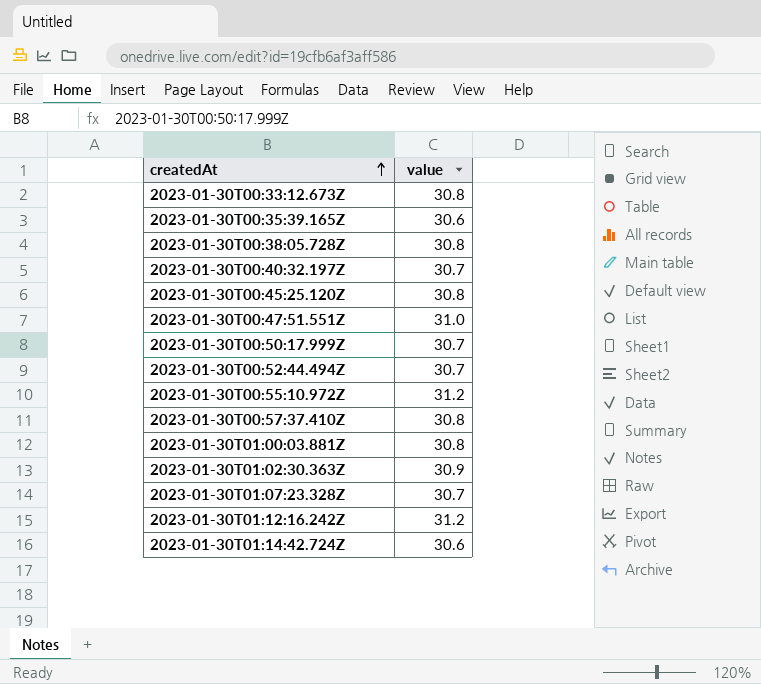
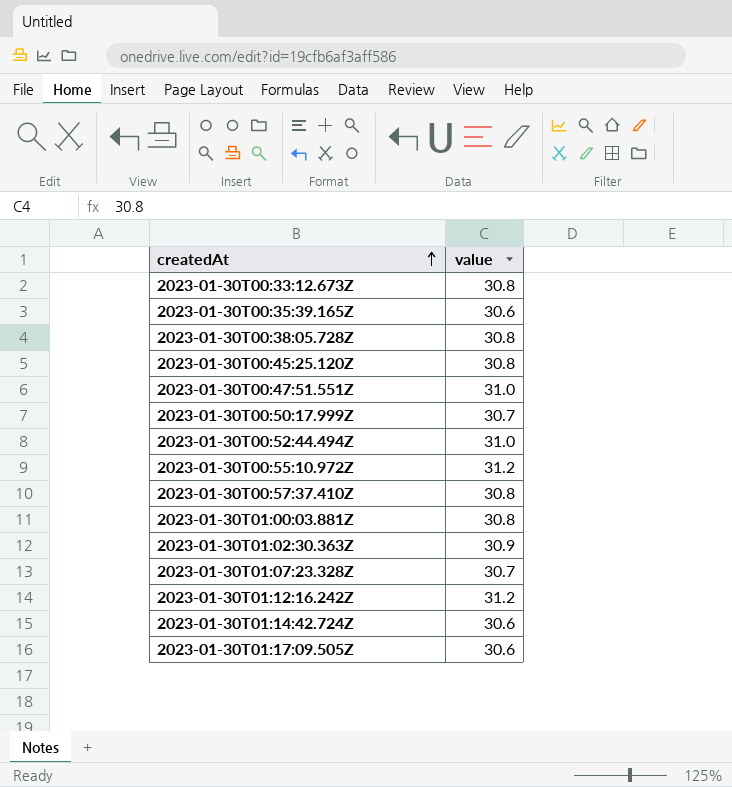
row 2023-01-30T00:40:32.197Z: 30.7 -> none
2023-01-30T00:52:44.494Z | value: 30.7 -> 31.0
row 2023-01-30T01:17:09.505Z: none -> 30.6

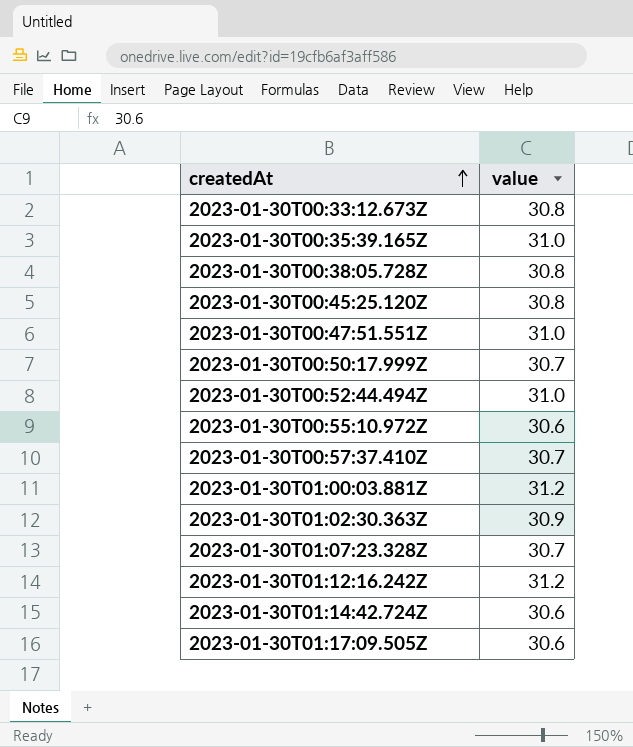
2023-01-30T00:35:39.165Z | value: 30.6 -> 31.0
2023-01-30T00:55:10.972Z | value: 31.2 -> 30.6
2023-01-30T00:57:37.410Z | value: 30.8 -> 30.7
2023-01-30T01:00:03.881Z | value: 30.8 -> 31.2

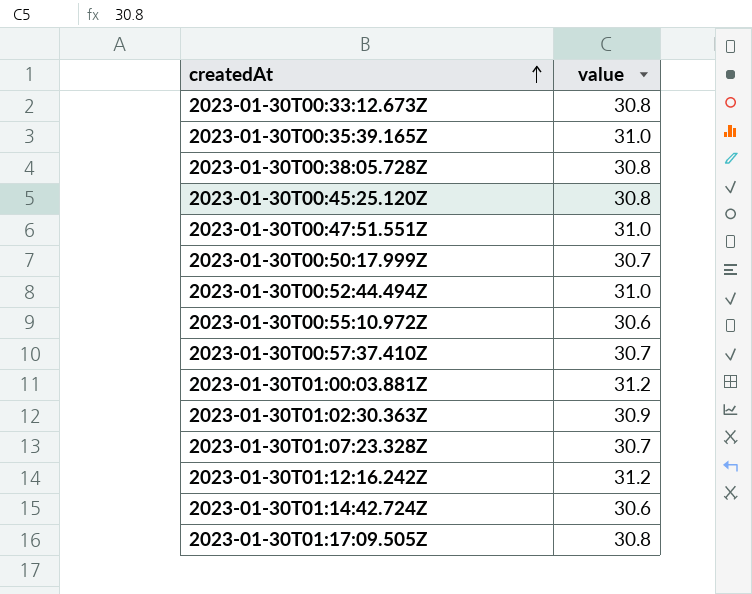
2023-01-30T01:17:09.505Z | value: 30.6 -> 30.8

